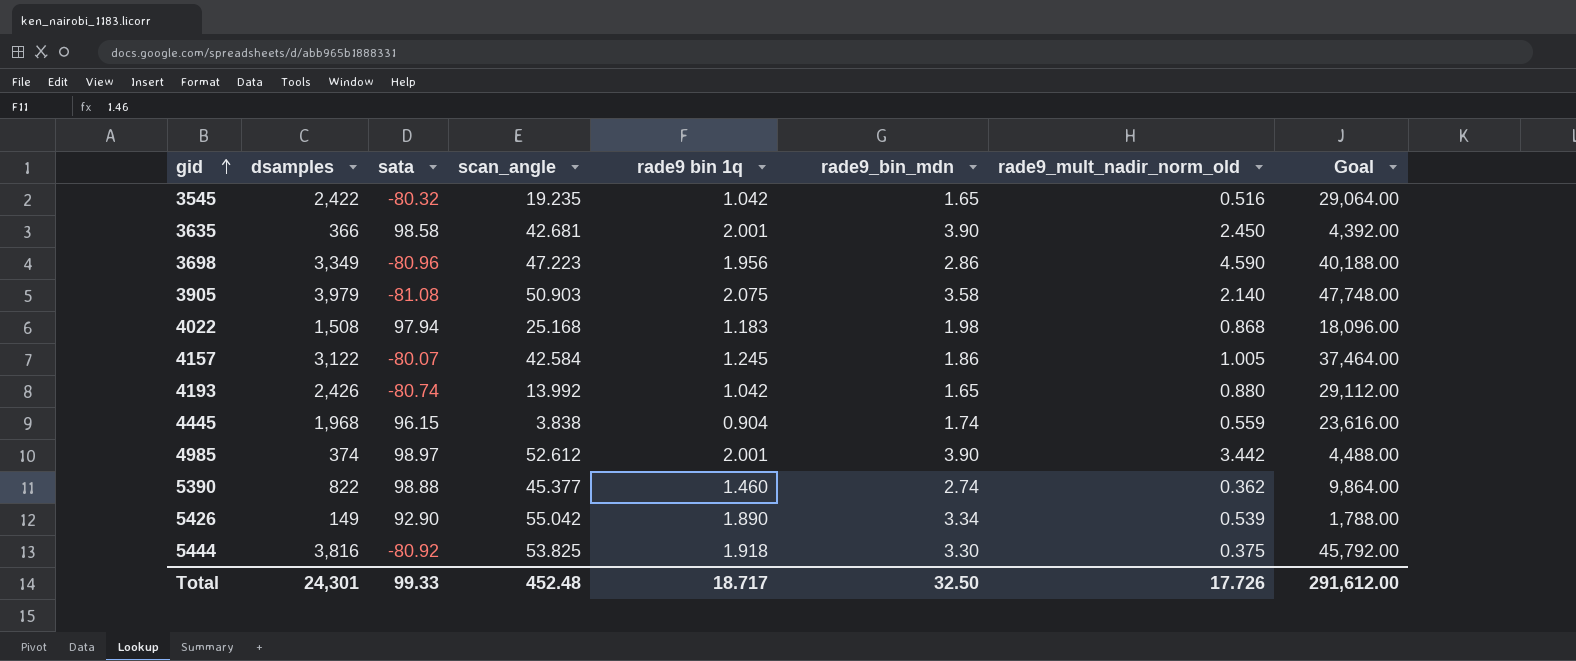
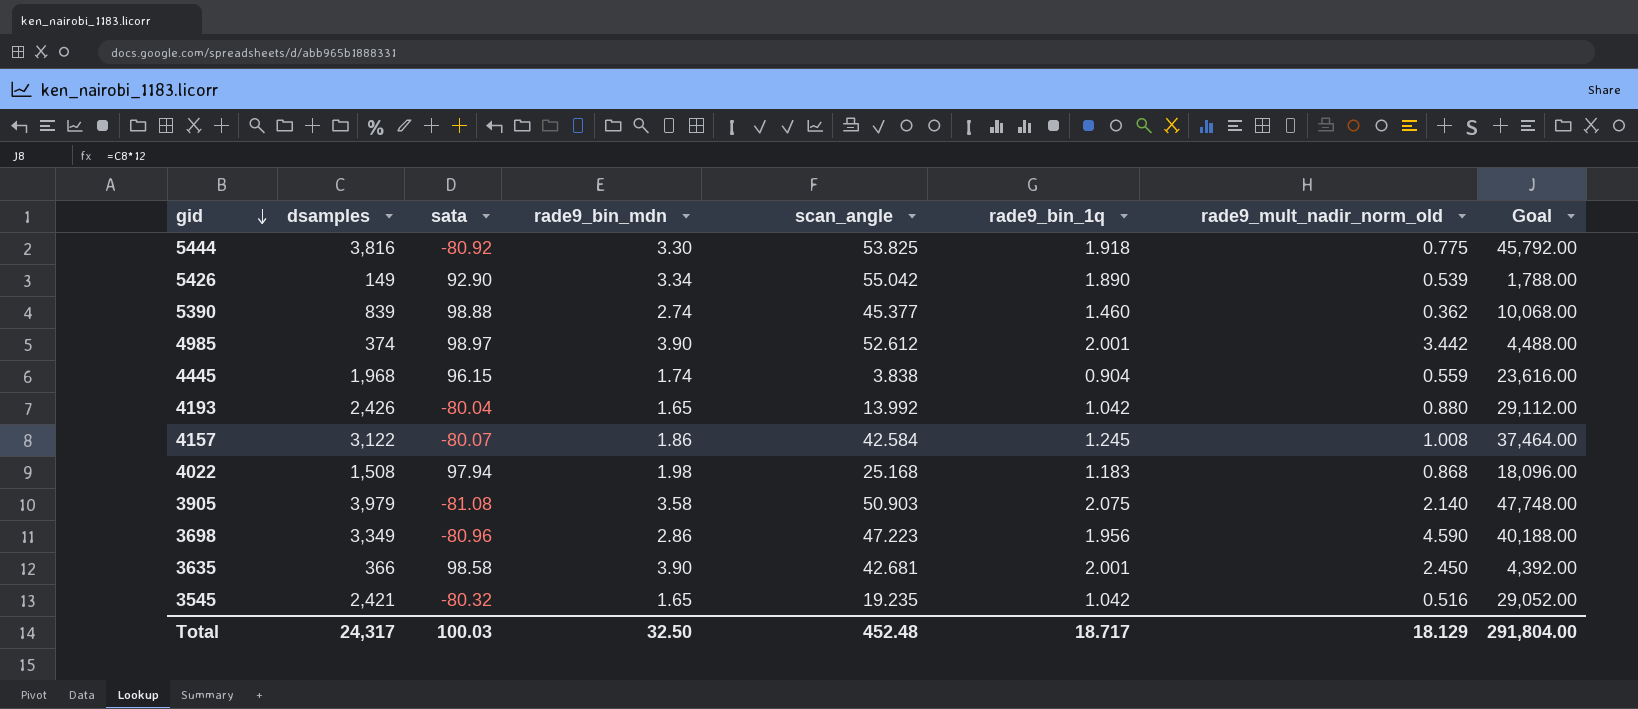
row order: gid ascending -> gid descending
column rade9_bin_mdn | position: 6 -> 4
column name: rade9 bin 1q -> rade9_bin_1q
5444 | rade9_mult_nadir_norm_old: 0.375 -> 0.775
5390 | dsamples: 822 -> 839
5390 | Goal: 9,864.00 -> 10,068.00
4193 | sata: -80.74 -> -80.04
4157 | rade9_mult_nadir_norm_old: 1.005 -> 1.008
3545 | dsamples: 2,422 -> 2,421
3545 | Goal: 29,064.00 -> 29,052.00
Total | dsamples: 24,301 -> 24,317
Total | sata: 99.33 -> 100.03
Total | rade9_mult_nadir_norm_old: 17.726 -> 18.129
Total | Goal: 291,612.00 -> 291,804.00

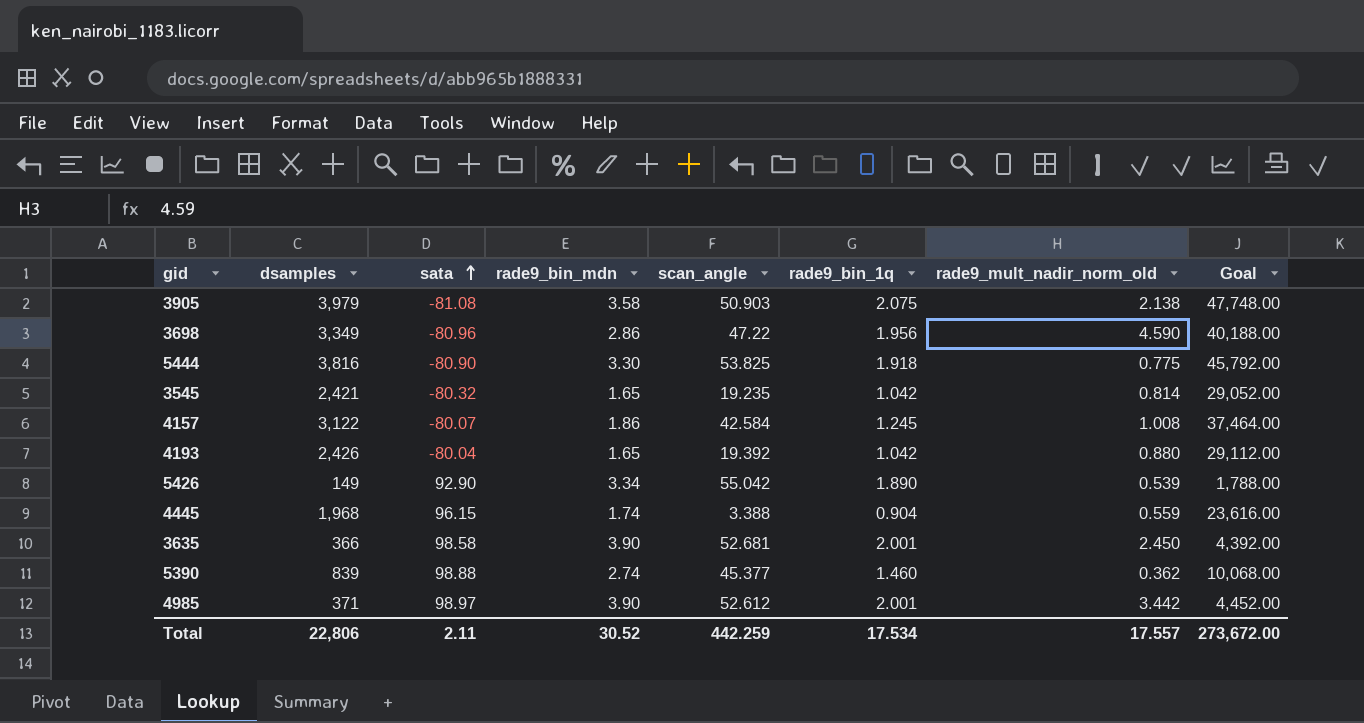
row order: gid descending -> sata ascending
row 4022: 1,508 | 97.94 | 1.98 | 25.168 | 1.183 | 0.868 | 18,096.00 -> none
3905 | rade9_mult_nadir_norm_old: 2.140 -> 2.138
3698 | scan_angle: 47.223 -> 47.22
5444 | sata: -80.92 -> -80.90
3545 | rade9_mult_nadir_norm_old: 0.516 -> 0.814
4193 | scan_angle: 13.992 -> 19.392
4445 | scan_angle: 3.838 -> 3.388
3635 | scan_angle: 42.681 -> 52.681
4985 | dsamples: 374 -> 371
4985 | Goal: 4,488.00 -> 4,452.00
Total | dsamples: 24,317 -> 22,806
Total | sata: 100.03 -> 2.11
Total | rade9_bin_mdn: 32.50 -> 30.52
Total | scan_angle: 452.48 -> 442.259
Total | rade9_bin_1q: 18.717 -> 17.534
Total | rade9_mult_nadir_norm_old: 18.129 -> 17.557
Total | Goal: 291,804.00 -> 273,672.00

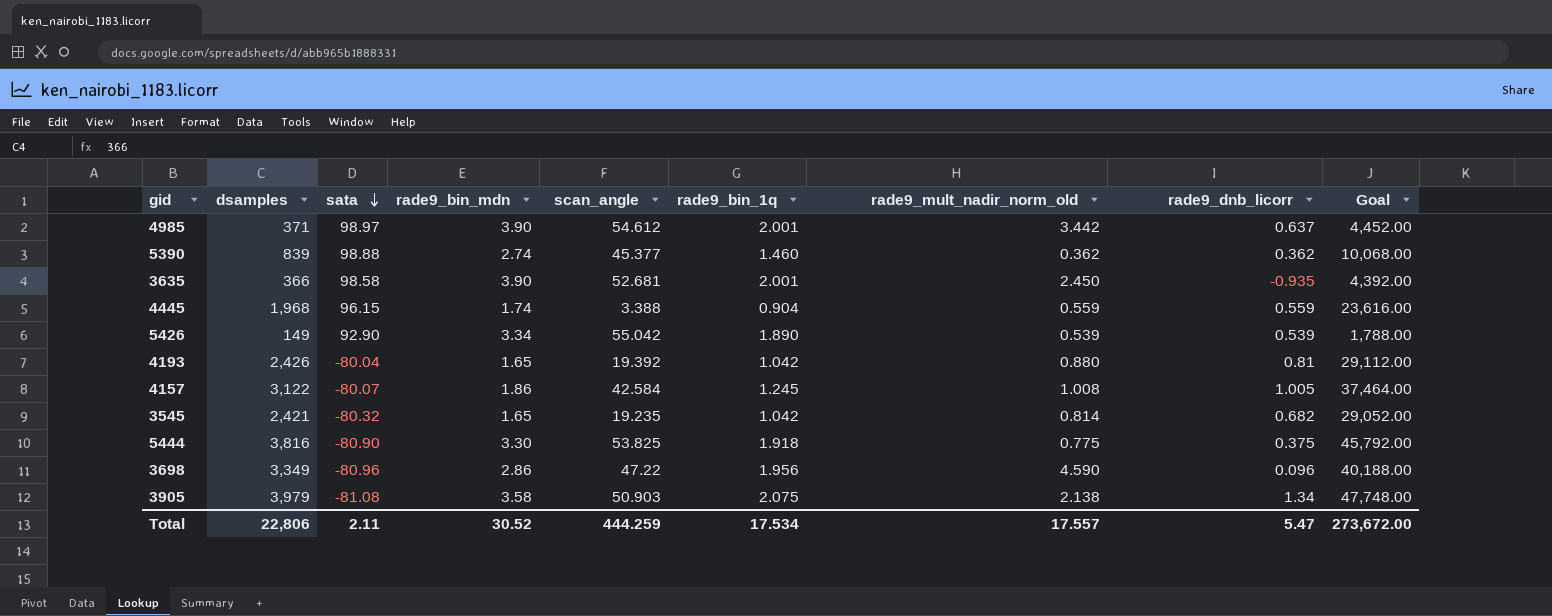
row order: sata ascending -> sata descending
column rade9_dnb_licorr | position: none -> 8
4985 | scan_angle: 52.612 -> 54.612
Total | scan_angle: 442.259 -> 444.259

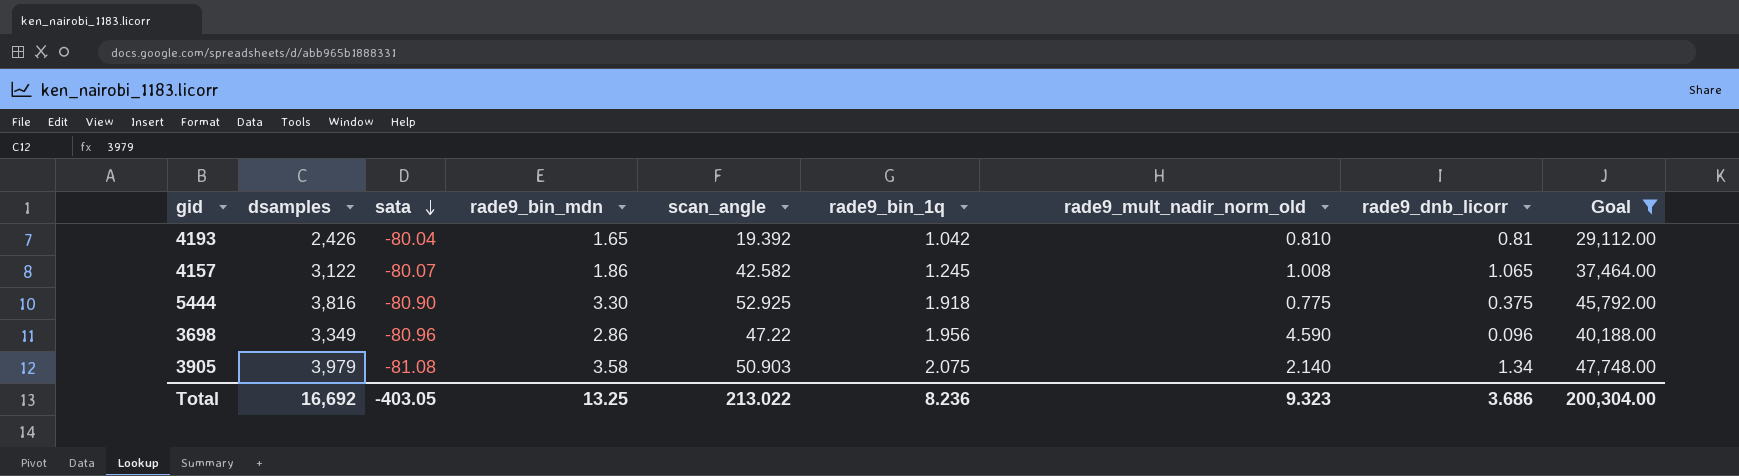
filter: none -> Goal >= 29,112.00
4193 | rade9_mult_nadir_norm_old: 0.880 -> 0.810
4157 | scan_angle: 42.584 -> 42.582
4157 | rade9_dnb_licorr: 1.005 -> 1.065
5444 | scan_angle: 53.825 -> 52.925
3905 | rade9_mult_nadir_norm_old: 2.138 -> 2.140
Total | dsamples: 22,806 -> 16,692
Total | sata: 2.11 -> -403.05
Total | rade9_bin_mdn: 30.52 -> 13.25
Total | scan_angle: 444.259 -> 213.022
Total | rade9_bin_1q: 17.534 -> 8.236
Total | rade9_mult_nadir_norm_old: 17.557 -> 9.323
Total | rade9_dnb_licorr: 5.47 -> 3.686
Total | Goal: 273,672.00 -> 200,304.00

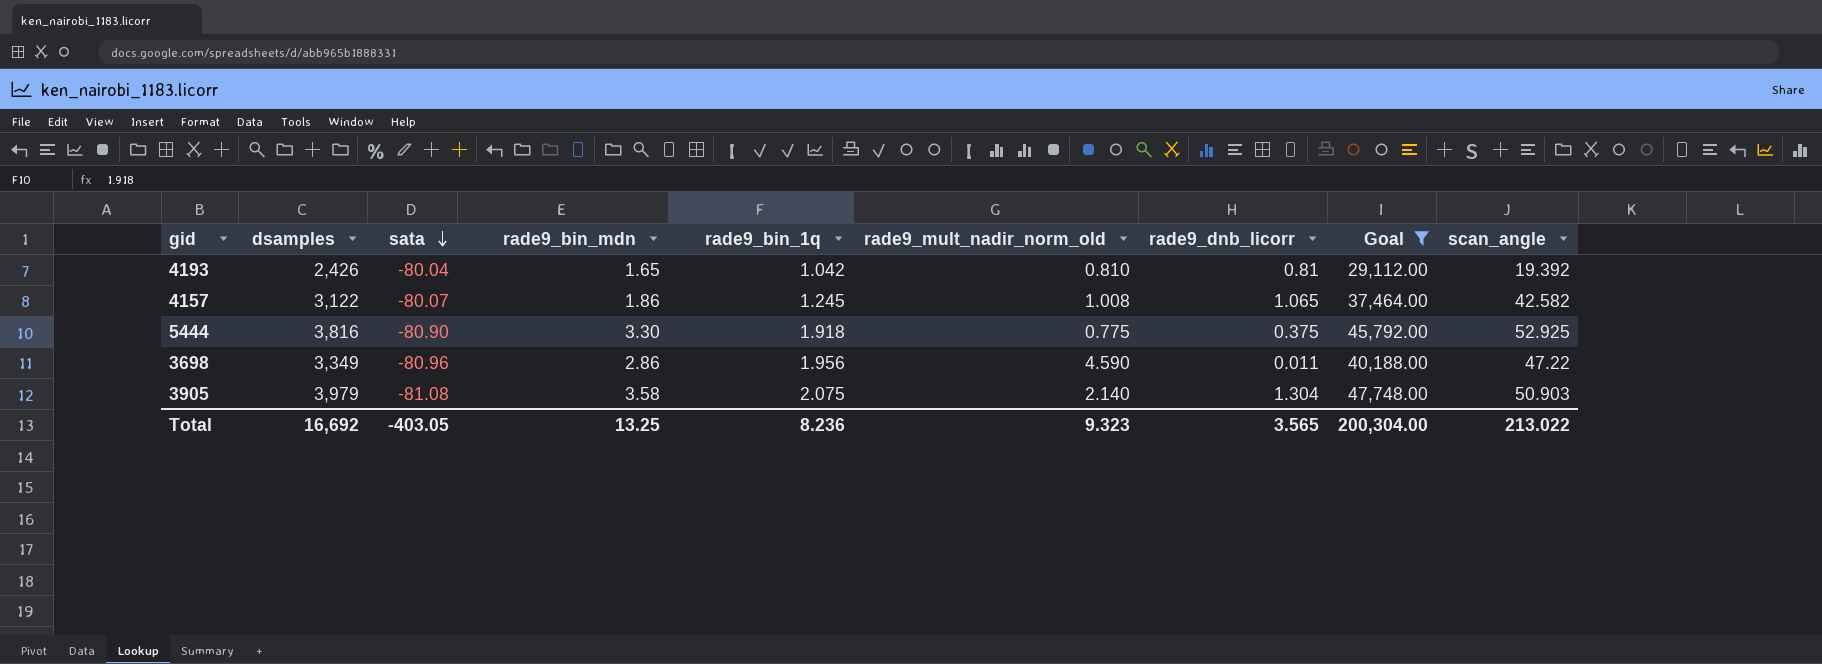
column scan_angle | position: 5 -> 9
3698 | rade9_dnb_licorr: 0.096 -> 0.011
3905 | rade9_dnb_licorr: 1.34 -> 1.304
Total | rade9_dnb_licorr: 3.686 -> 3.565

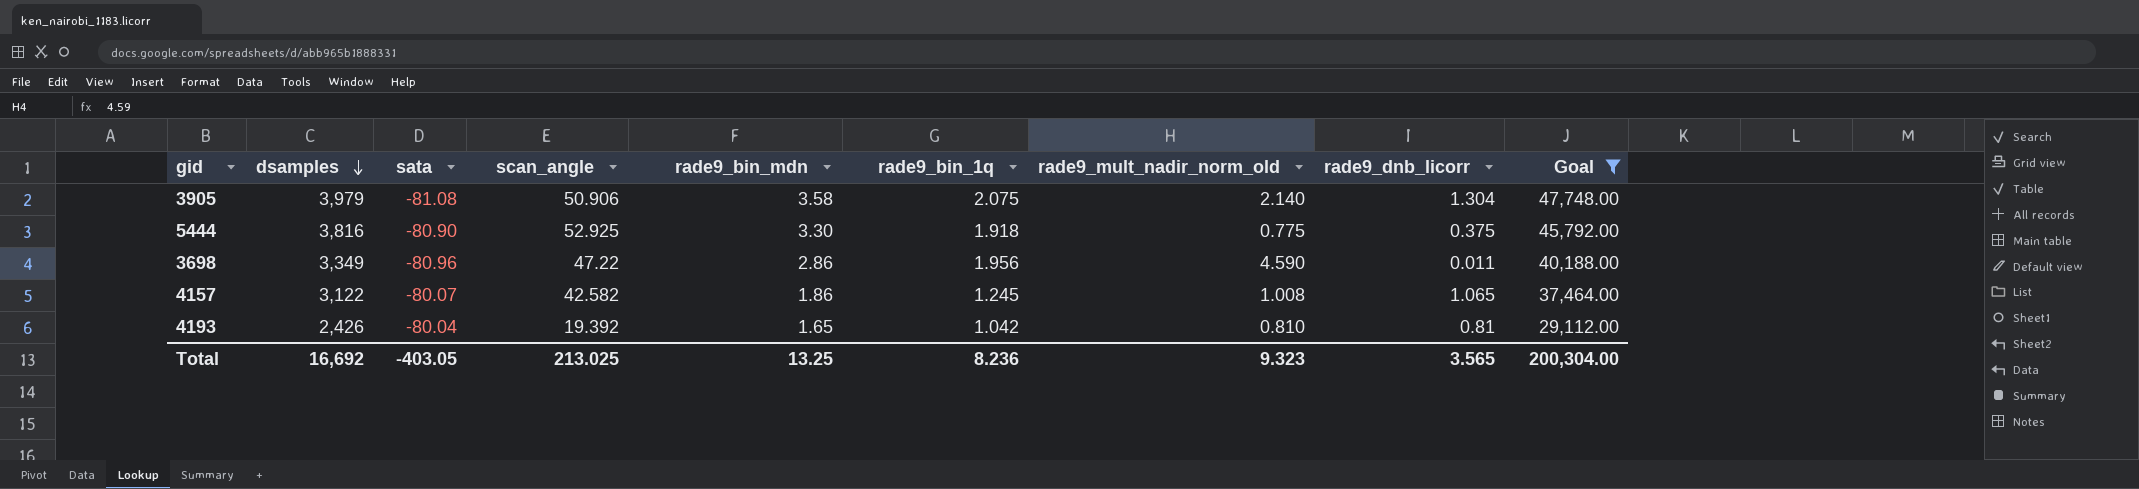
row order: sata descending -> dsamples descending
column scan_angle | position: 9 -> 4
3905 | scan_angle: 50.903 -> 50.906
Total | scan_angle: 213.022 -> 213.025

